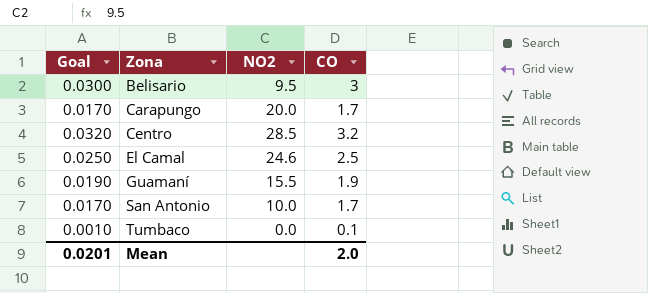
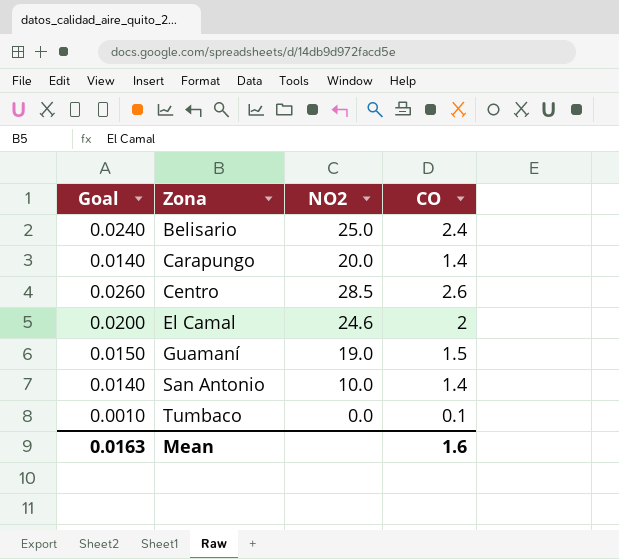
Belisario | Goal: 0.0300 -> 0.0240
Belisario | NO2: 9.5 -> 25.0
Belisario | CO: 3 -> 2.4
Carapungo | Goal: 0.0170 -> 0.0140
Carapungo | CO: 1.7 -> 1.4
Centro | Goal: 0.0320 -> 0.0260
Centro | CO: 3.2 -> 2.6
El Camal | Goal: 0.0250 -> 0.0200
El Camal | CO: 2.5 -> 2
Guamaní | Goal: 0.0190 -> 0.0150
Guamaní | NO2: 15.5 -> 19.0
Guamaní | CO: 1.9 -> 1.5
San Antonio | Goal: 0.0170 -> 0.0140
San Antonio | CO: 1.7 -> 1.4
Mean | Goal: 0.0201 -> 0.0163
Mean | CO: 2.0 -> 1.6

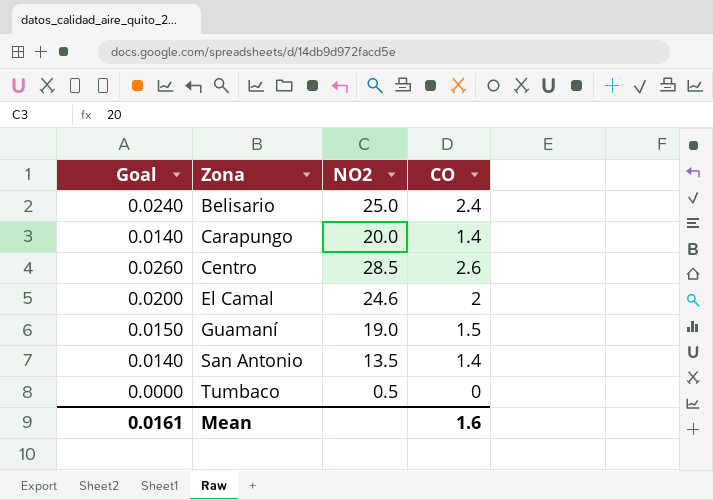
San Antonio | NO2: 10.0 -> 13.5
Tumbaco | Goal: 0.0010 -> 0.0000
Tumbaco | NO2: 0.0 -> 0.5
Tumbaco | CO: 0.1 -> 0
Mean | Goal: 0.0163 -> 0.0161

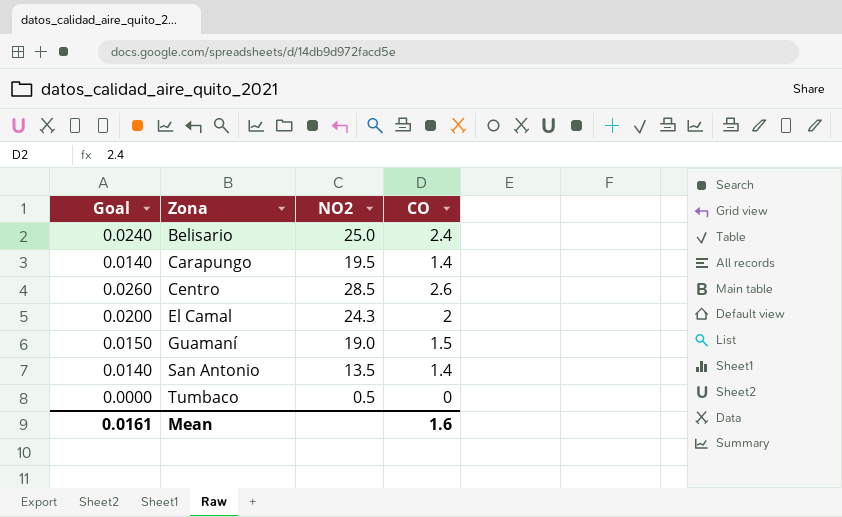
Carapungo | NO2: 20.0 -> 19.5
El Camal | NO2: 24.6 -> 24.3

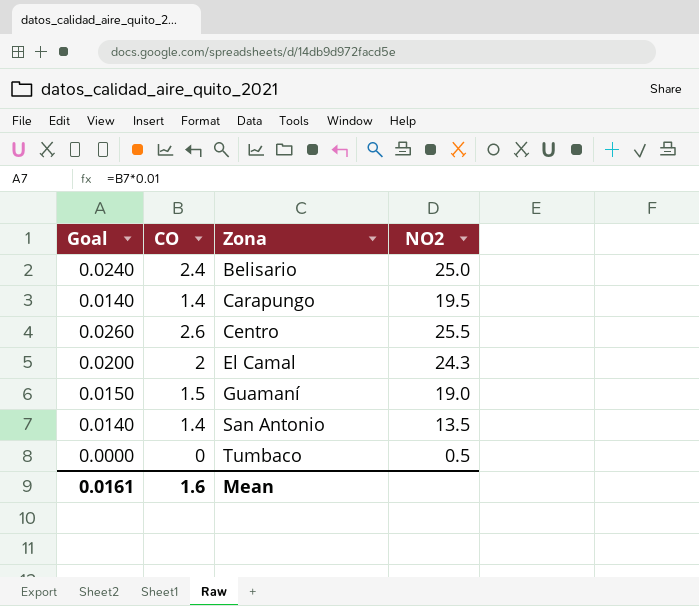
column CO | position: 4 -> 2
Centro | NO2: 28.5 -> 25.5

